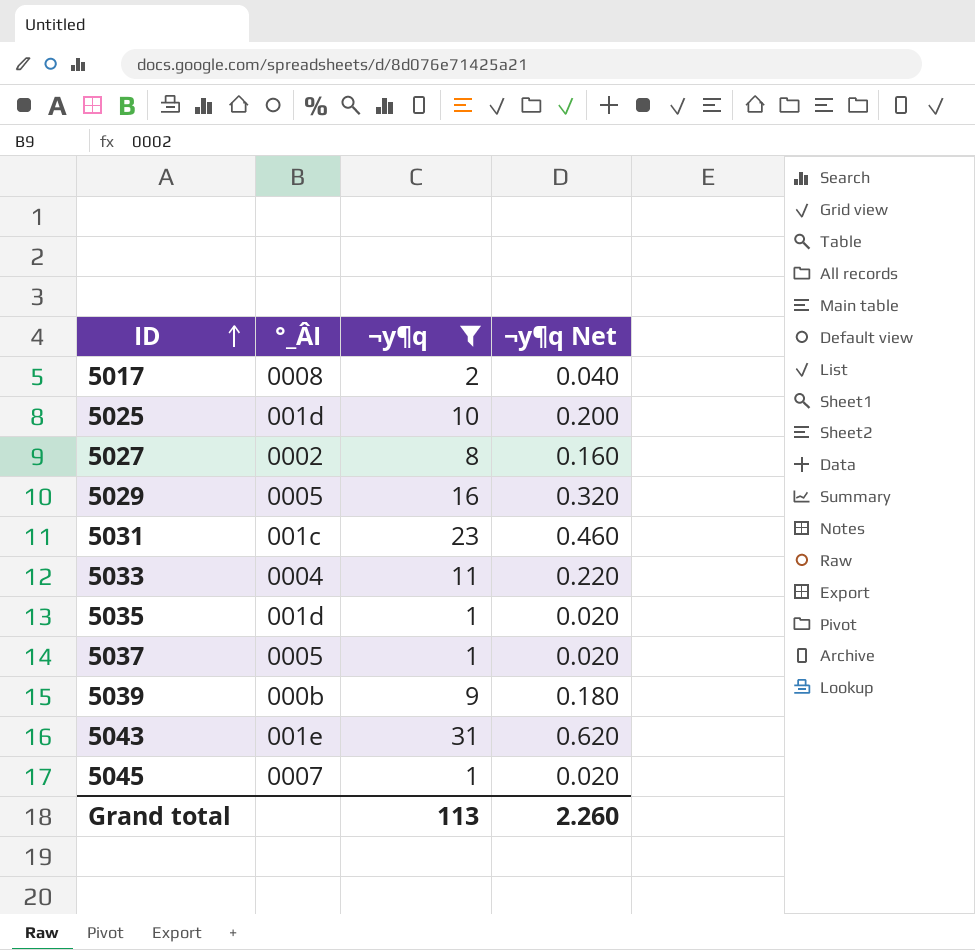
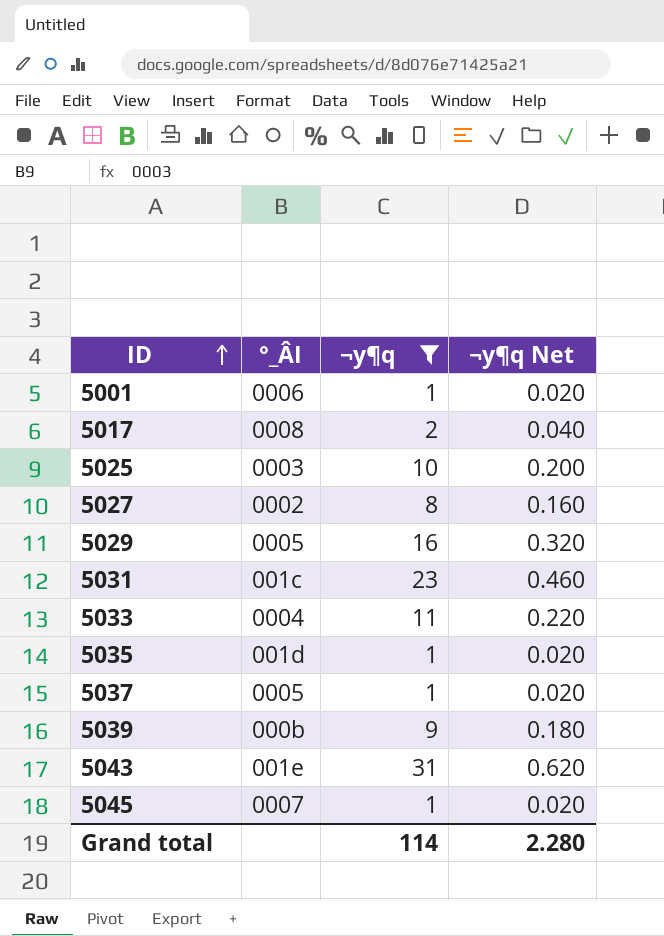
row 5001: none -> 0006 | 1 | 0.020
5025 | °_ÂI: 001d -> 0003
Grand total | ¬y¶q: 113 -> 114
Grand total | ¬y¶q Net: 2.260 -> 2.280

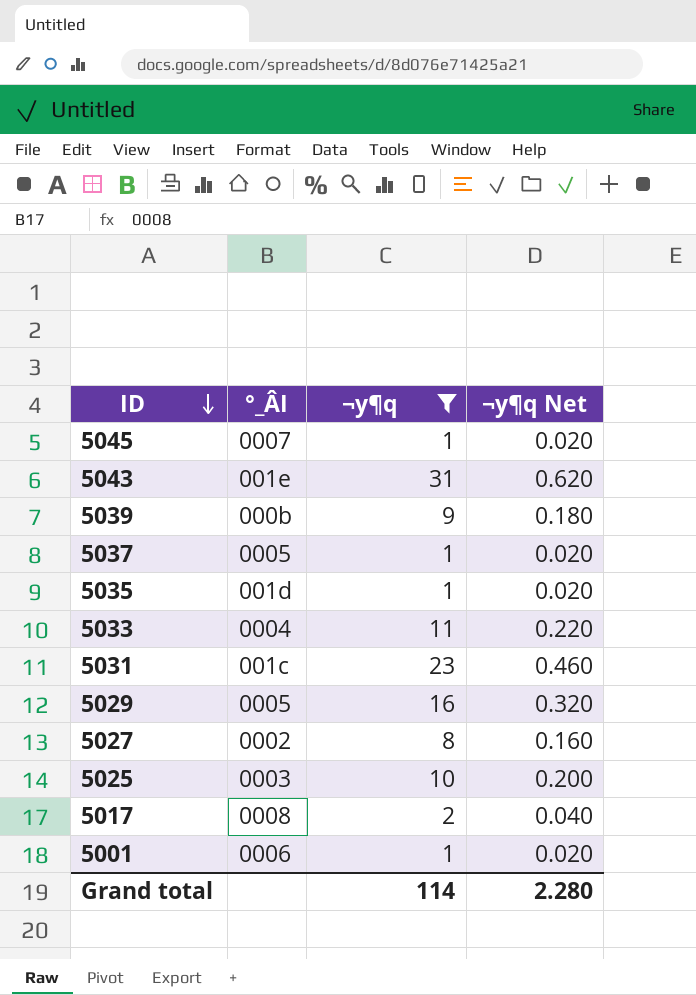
row order: ID ascending -> ID descending

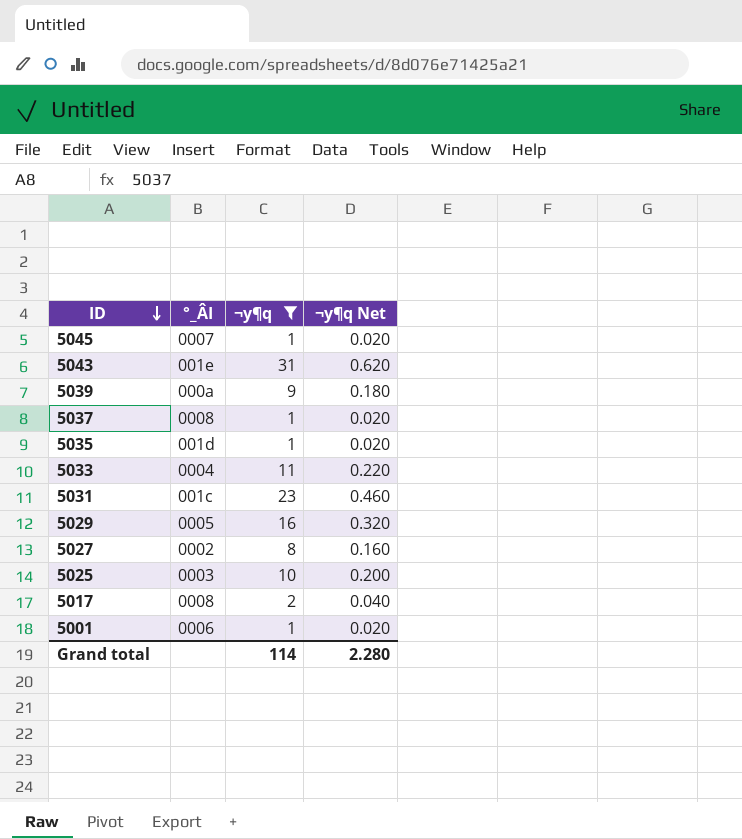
5039 | °_ÂI: 000b -> 000a
5037 | °_ÂI: 0005 -> 0008

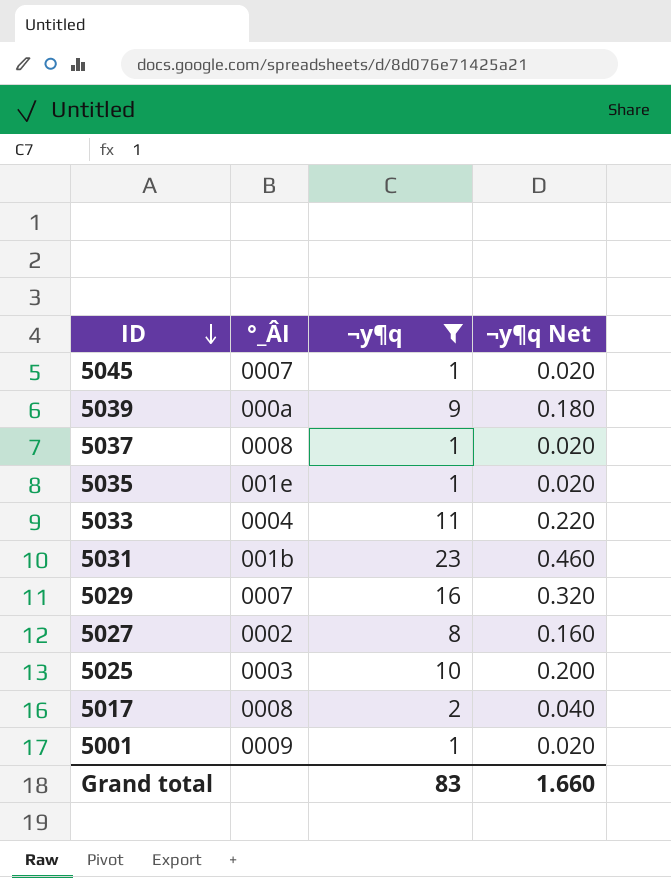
row 5043: 001e | 31 | 0.620 -> none
5035 | °_ÂI: 001d -> 001e
5031 | °_ÂI: 001c -> 001b
5029 | °_ÂI: 0005 -> 0007
5001 | °_ÂI: 0006 -> 0009
Grand total | ¬y¶q: 114 -> 83
Grand total | ¬y¶q Net: 2.280 -> 1.660

